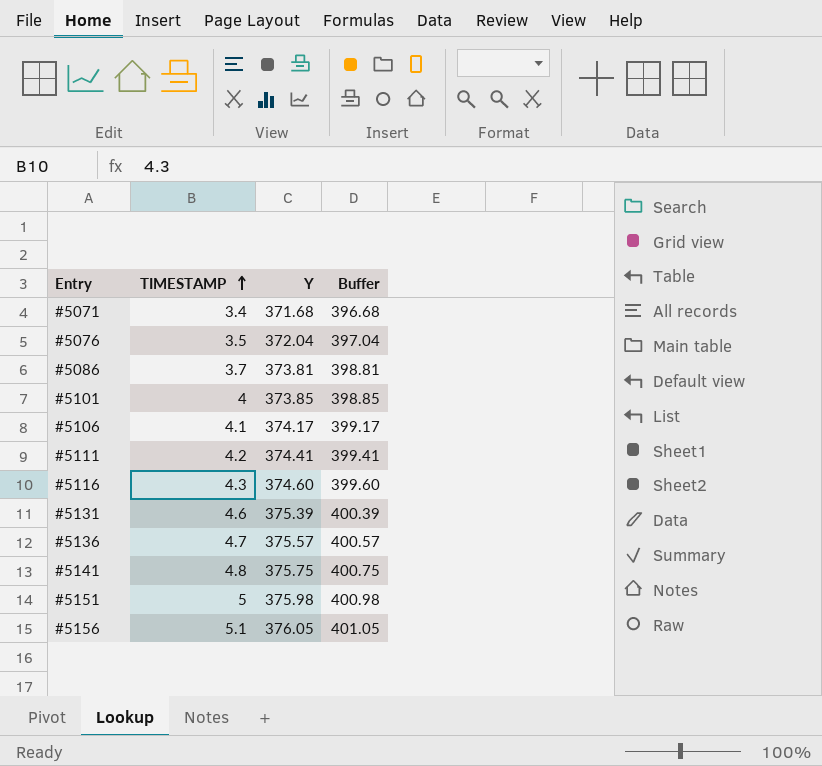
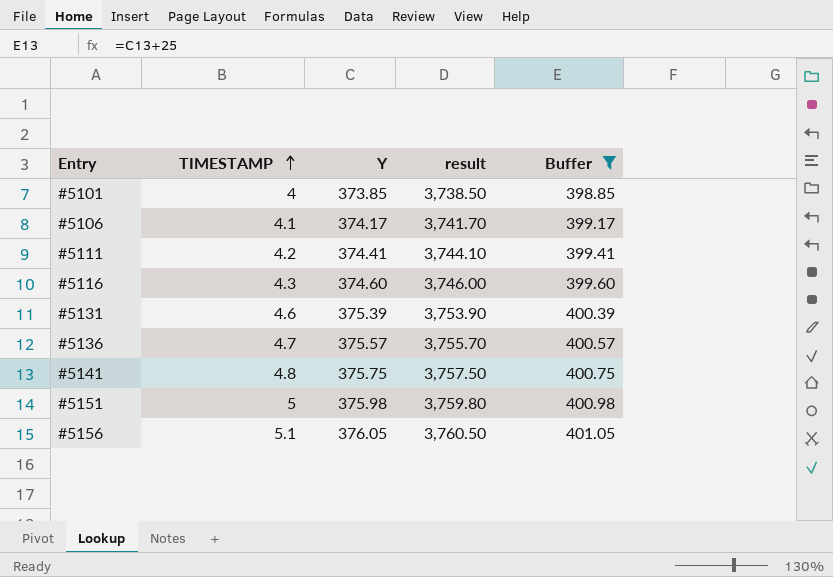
filter: none -> Buffer >= 398.85
column result | formula: none -> [Y] * 10

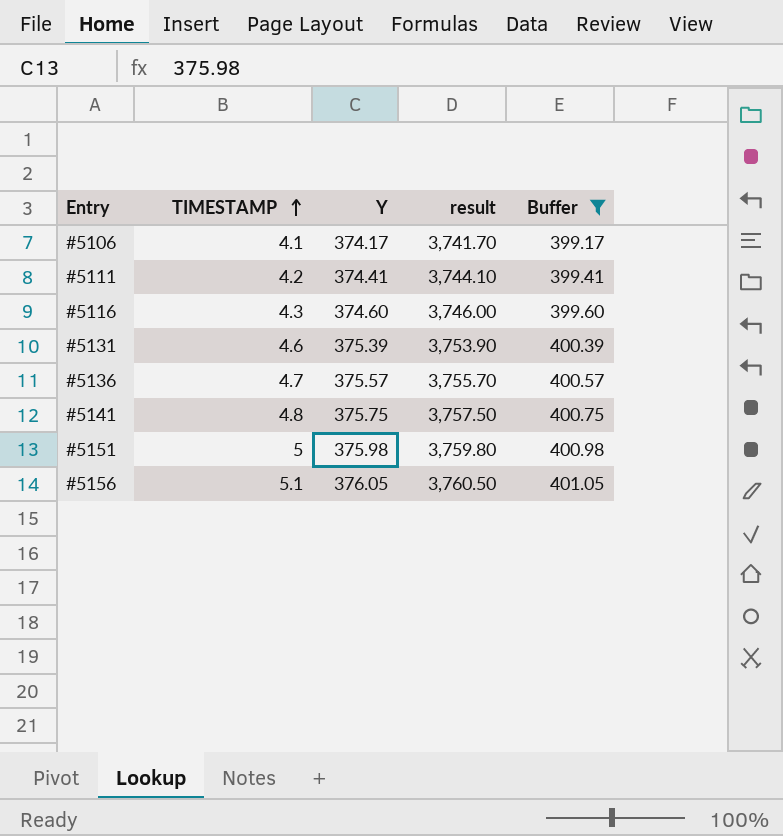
row #5101: 4 | 373.85 | 3,738.50 | 398.85 -> none

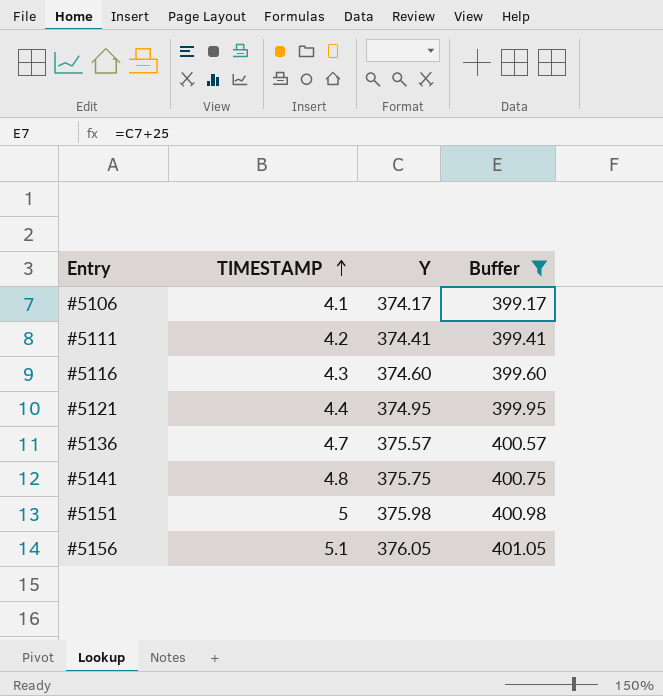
column result | formula: [Y] * 10 -> none
row #5131: 4.6 | 375.39 | 3,753.90 | 400.39 -> none
row #5121: none -> 4.4 | 374.95 | 399.95

